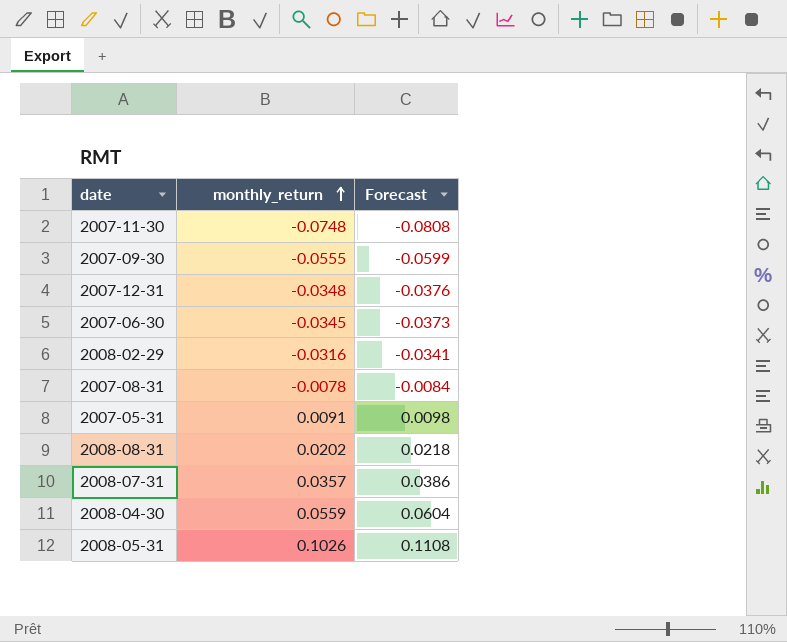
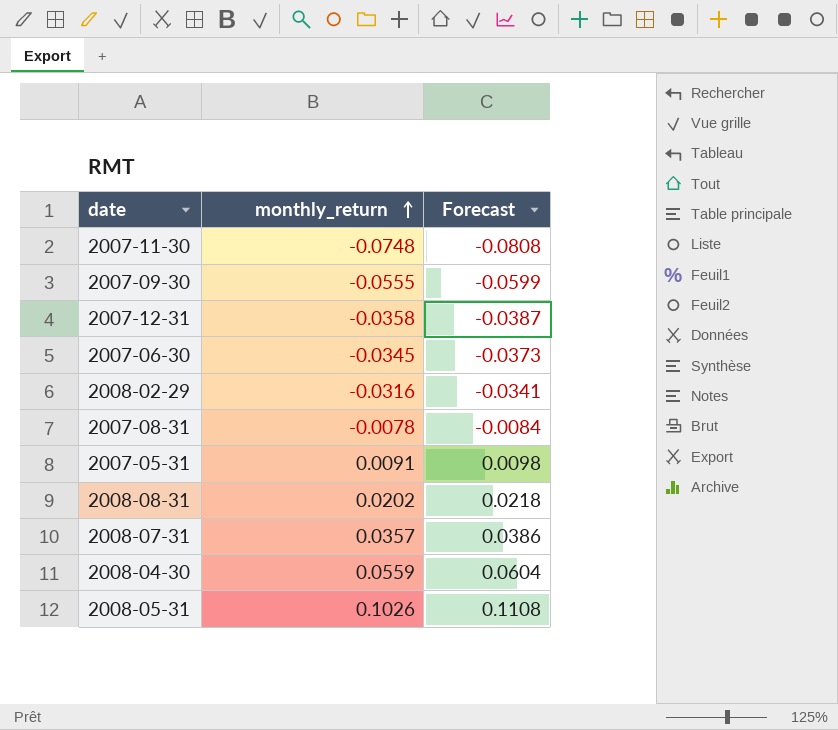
2007-12-31 | monthly_return: -0.0348 -> -0.0358
2007-12-31 | Forecast: -0.0376 -> -0.0387

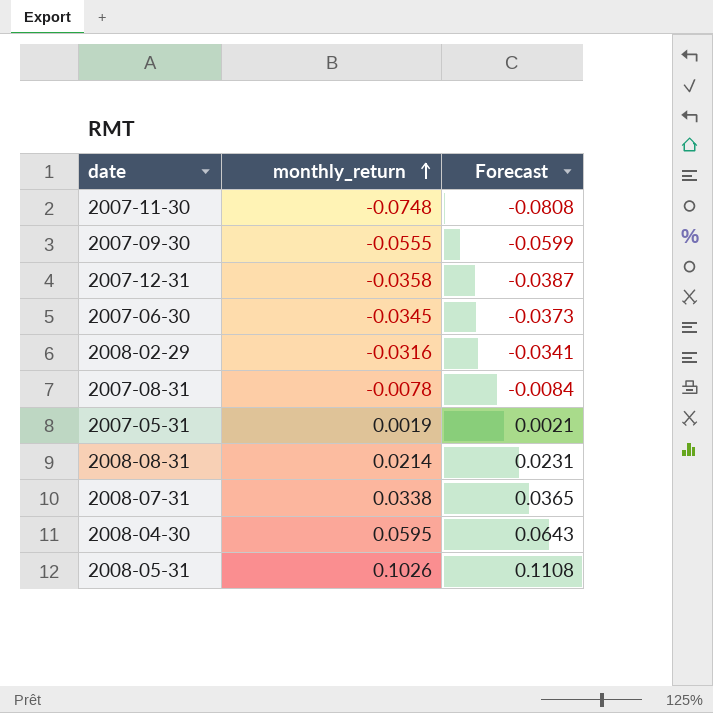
2007-05-31 | monthly_return: 0.0091 -> 0.0019
2007-05-31 | Forecast: 0.0098 -> 0.0021
2008-08-31 | monthly_return: 0.0202 -> 0.0214
2008-08-31 | Forecast: 0.0218 -> 0.0231
2008-07-31 | monthly_return: 0.0357 -> 0.0338
2008-07-31 | Forecast: 0.0386 -> 0.0365
2008-04-30 | monthly_return: 0.0559 -> 0.0595
2008-04-30 | Forecast: 0.0604 -> 0.0643

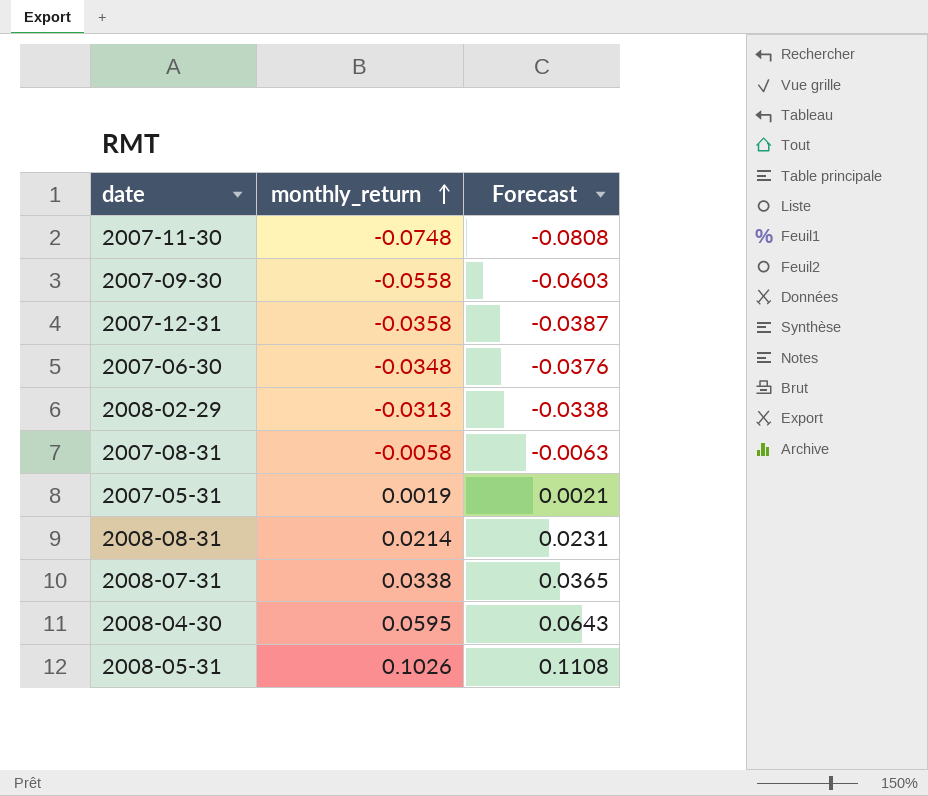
2007-09-30 | monthly_return: -0.0555 -> -0.0558
2007-09-30 | Forecast: -0.0599 -> -0.0603
2007-06-30 | monthly_return: -0.0345 -> -0.0348
2007-06-30 | Forecast: -0.0373 -> -0.0376
2008-02-29 | monthly_return: -0.0316 -> -0.0313
2008-02-29 | Forecast: -0.0341 -> -0.0338
2007-08-31 | monthly_return: -0.0078 -> -0.0058
2007-08-31 | Forecast: -0.0084 -> -0.0063

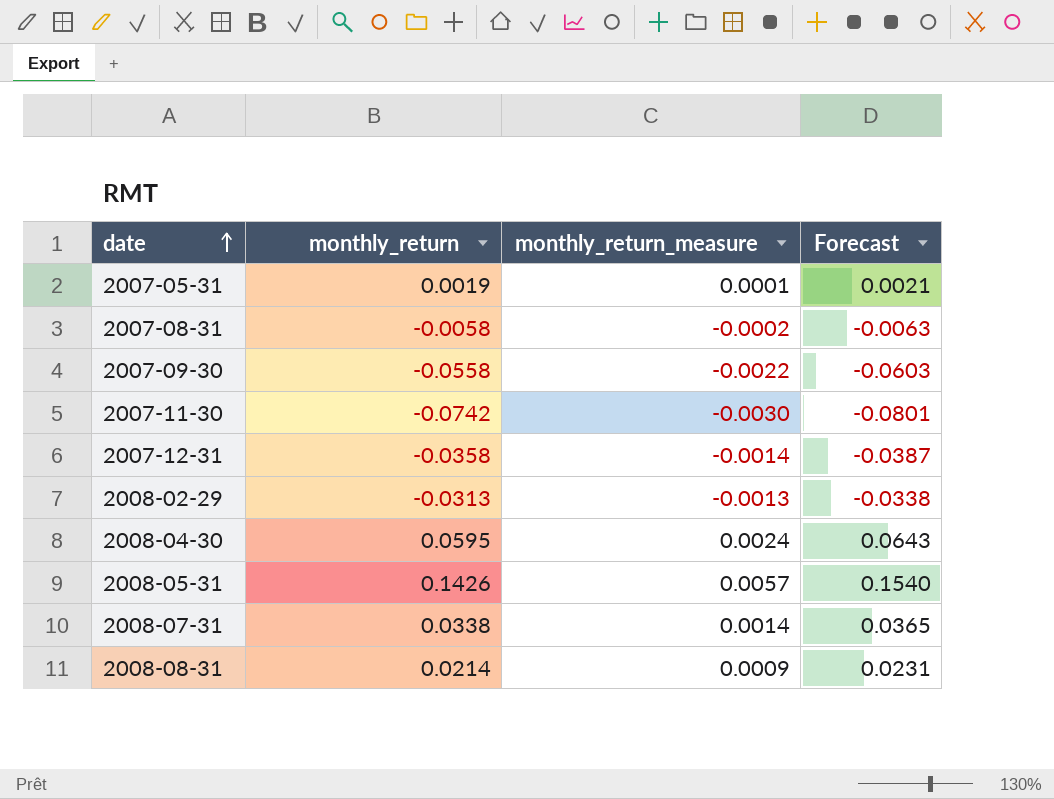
row order: monthly_return ascending -> date ascending
column monthly_return_measure | formula: none -> [monthly_return] * 0.04
row 2007-06-30: -0.0348 | -0.0376 -> none
2007-11-30 | monthly_return: -0.0748 -> -0.0742
2007-11-30 | Forecast: -0.0808 -> -0.0801
2008-05-31 | monthly_return: 0.1026 -> 0.1426
2008-05-31 | Forecast: 0.1108 -> 0.1540

